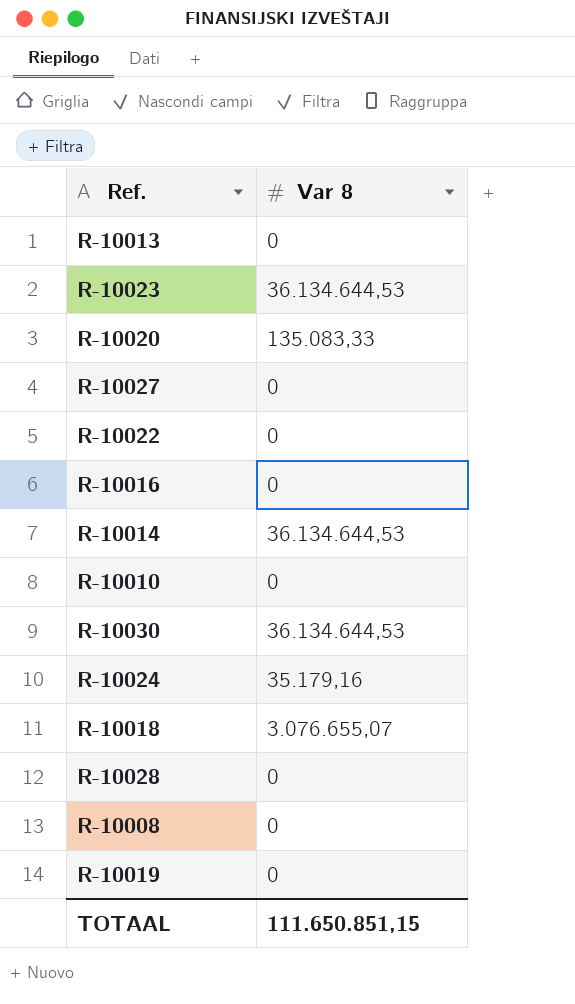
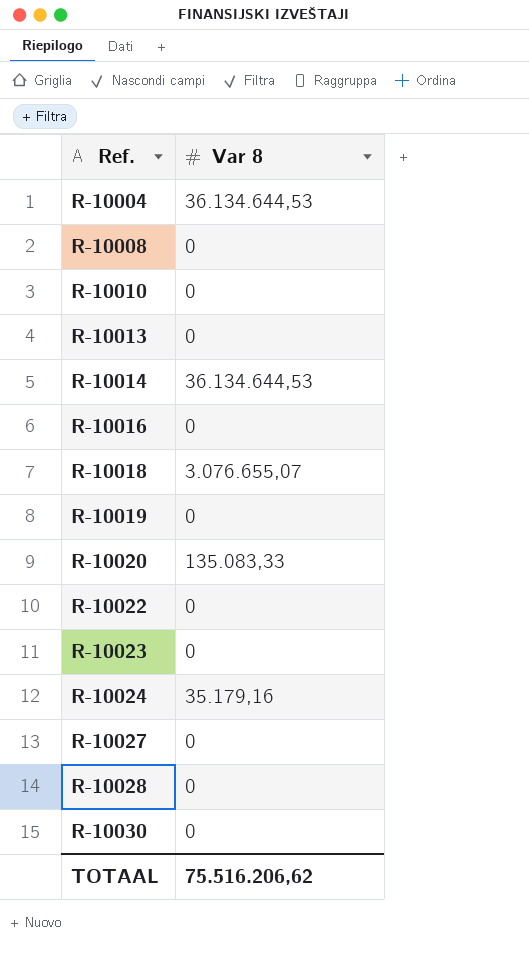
row order: none -> Ref. ascending
row R-10004: none -> 36.134.644,53
R-10023 | Var 8: 36.134.644,53 -> 0
R-10030 | Var 8: 36.134.644,53 -> 0
TOTAAL | Var 8: 111.650.851,15 -> 75.516.206,62

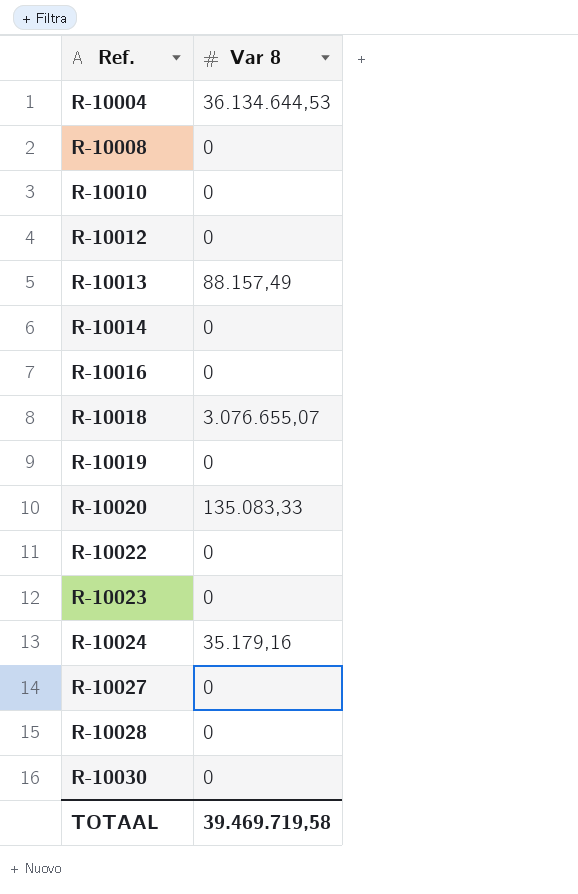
row R-10012: none -> 0
R-10013 | Var 8: 0 -> 88.157,49
R-10014 | Var 8: 36.134.644,53 -> 0
TOTAAL | Var 8: 75.516.206,62 -> 39.469.719,58

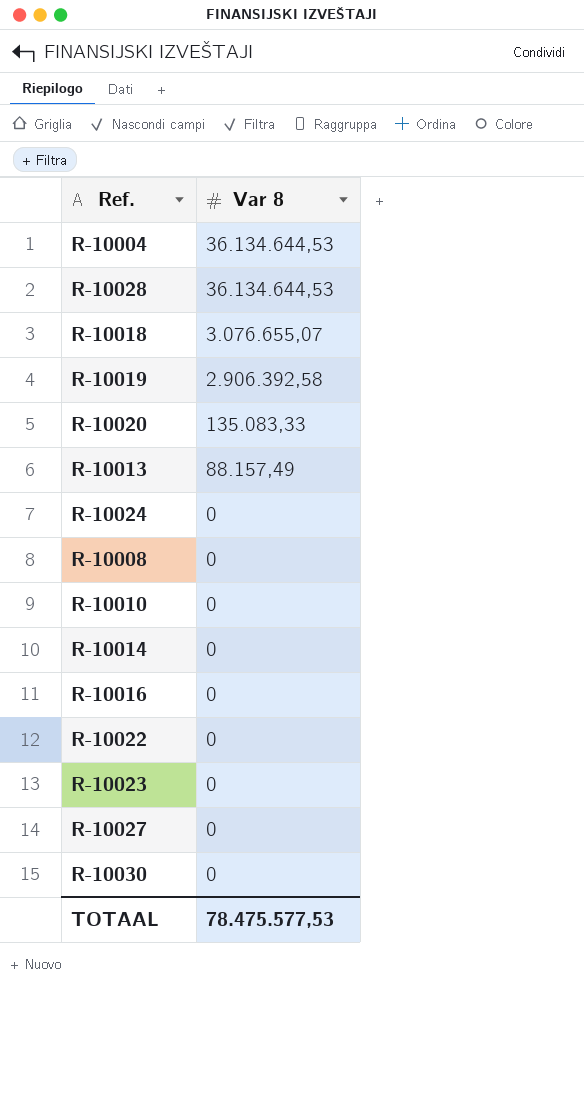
row order: Ref. ascending -> Var 8 descending
row R-10012: 0 -> none
R-10028 | Var 8: 0 -> 36.134.644,53
R-10019 | Var 8: 0 -> 2.906.392,58
R-10024 | Var 8: 35.179,16 -> 0
TOTAAL | Var 8: 39.469.719,58 -> 78.475.577,53

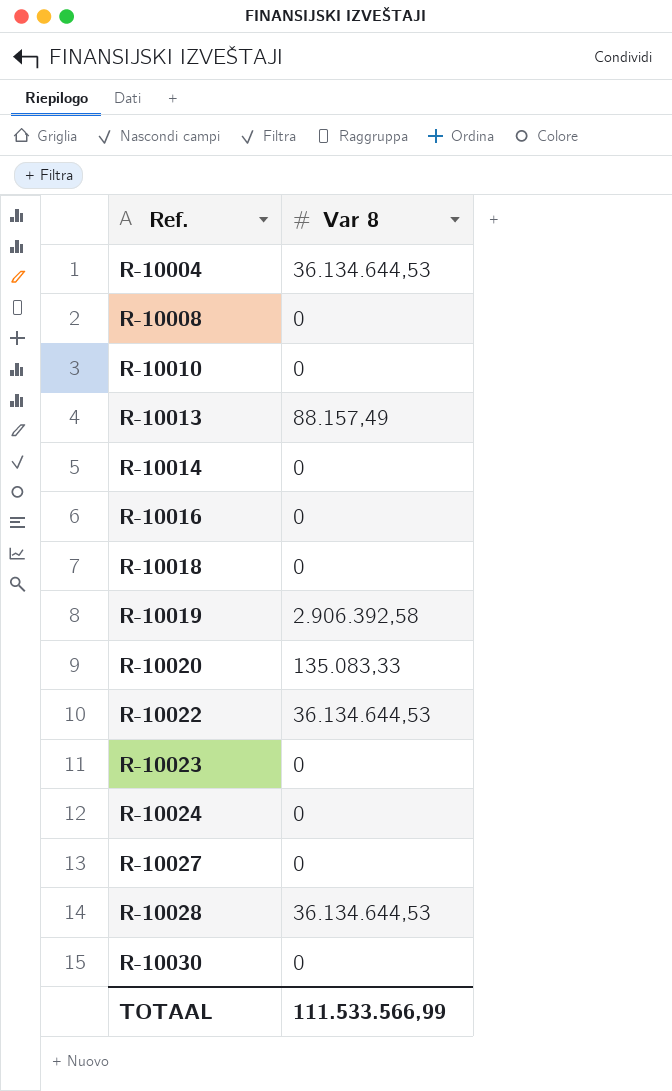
row order: Var 8 descending -> Ref. ascending
R-10018 | Var 8: 3.076.655,07 -> 0
R-10022 | Var 8: 0 -> 36.134.644,53
TOTAAL | Var 8: 78.475.577,53 -> 111.533.566,99

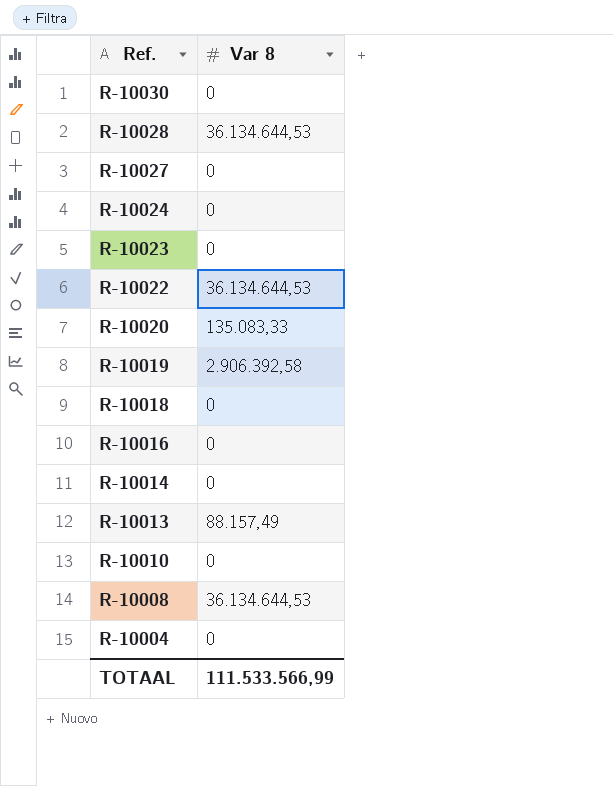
row order: Ref. ascending -> Ref. descending
R-10008 | Var 8: 0 -> 36.134.644,53
R-10004 | Var 8: 36.134.644,53 -> 0

